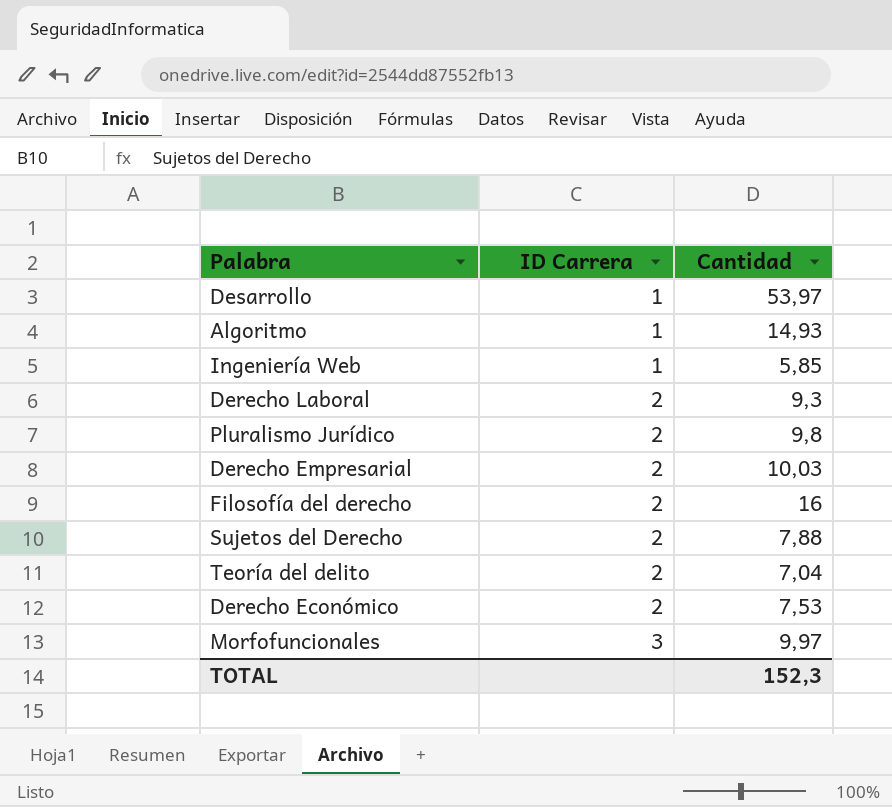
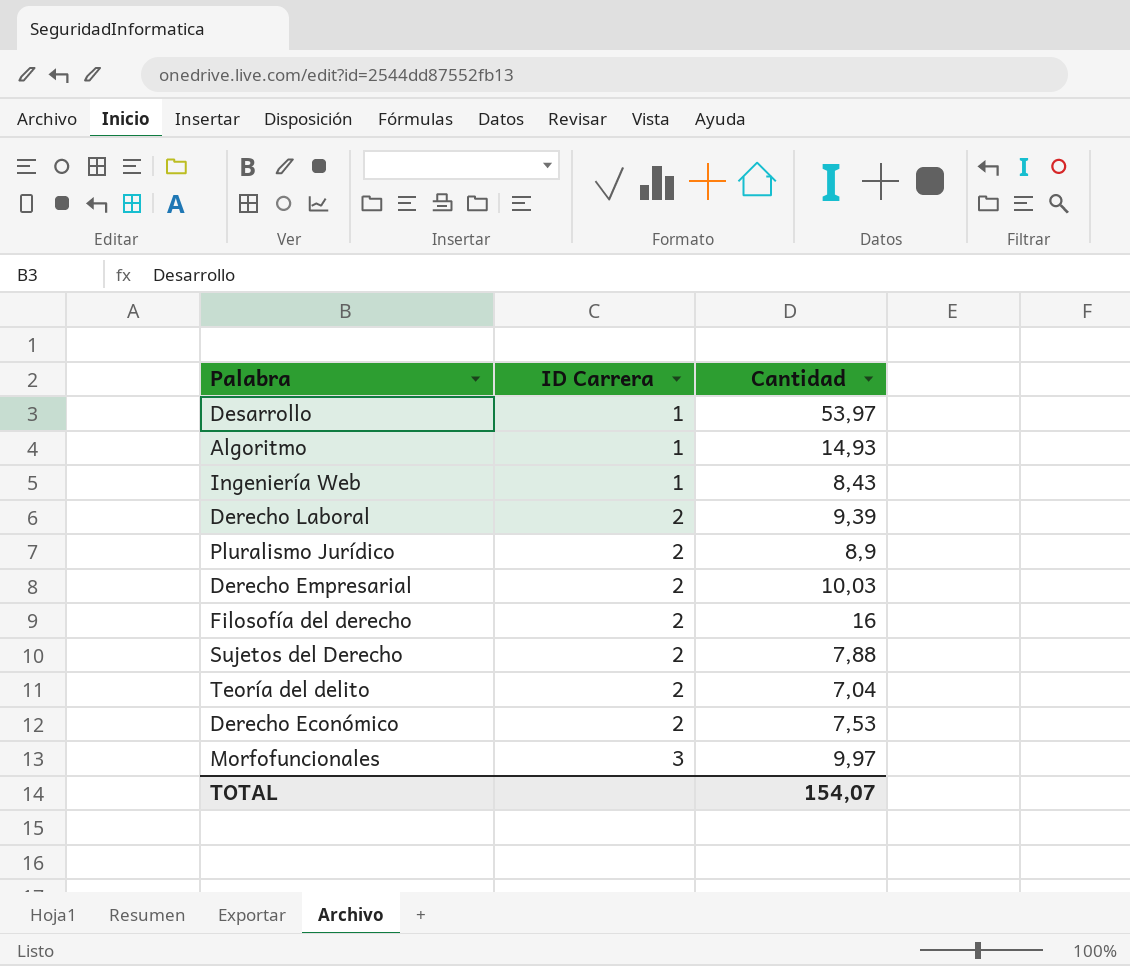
Ingeniería Web | Cantidad: 5,85 -> 8,43
Derecho Laboral | Cantidad: 9,3 -> 9,39
Pluralismo Jurídico | Cantidad: 9,8 -> 8,9
TOTAL | Cantidad: 152,3 -> 154,07

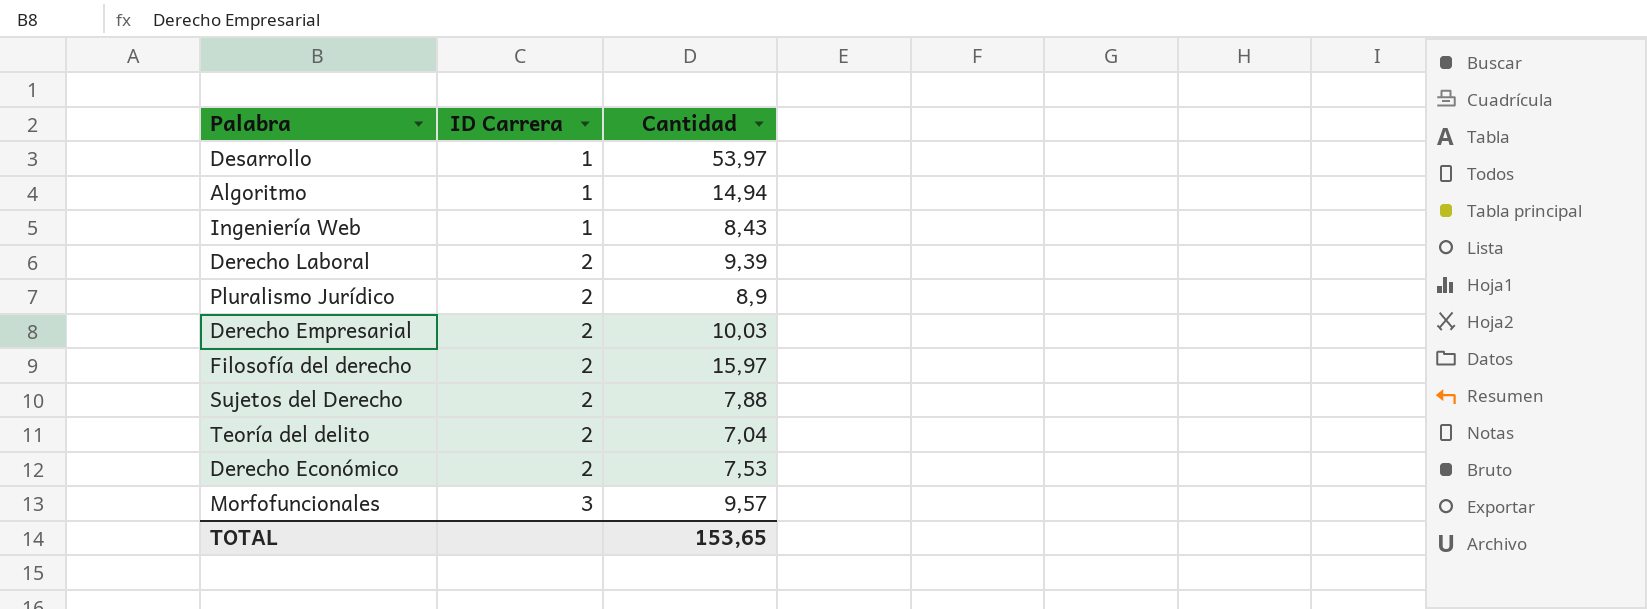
Algoritmo | Cantidad: 14,93 -> 14,94
Filosofía del derecho | Cantidad: 16 -> 15,97
Morfofuncionales | Cantidad: 9,97 -> 9,57
TOTAL | Cantidad: 154,07 -> 153,65

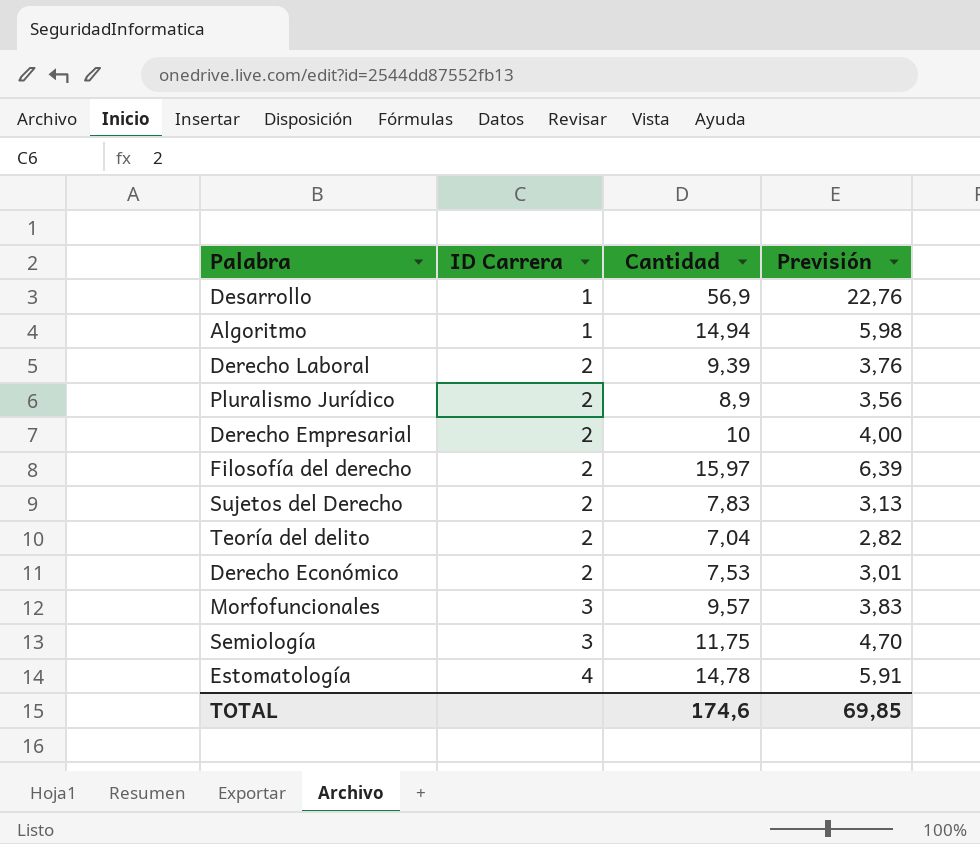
column Previsión | formula: none -> [Cantidad] * 0,4
row Ingeniería Web: 1 | 8,43 -> none
Desarrollo | Cantidad: 53,97 -> 56,9
Derecho Empresarial | Cantidad: 10,03 -> 10
Sujetos del Derecho | Cantidad: 7,88 -> 7,83
row Semiología: none -> 3 | 11,75 | 4,70
row Estomatología: none -> 4 | 14,78 | 5,91
TOTAL | Cantidad: 153,65 -> 174,6

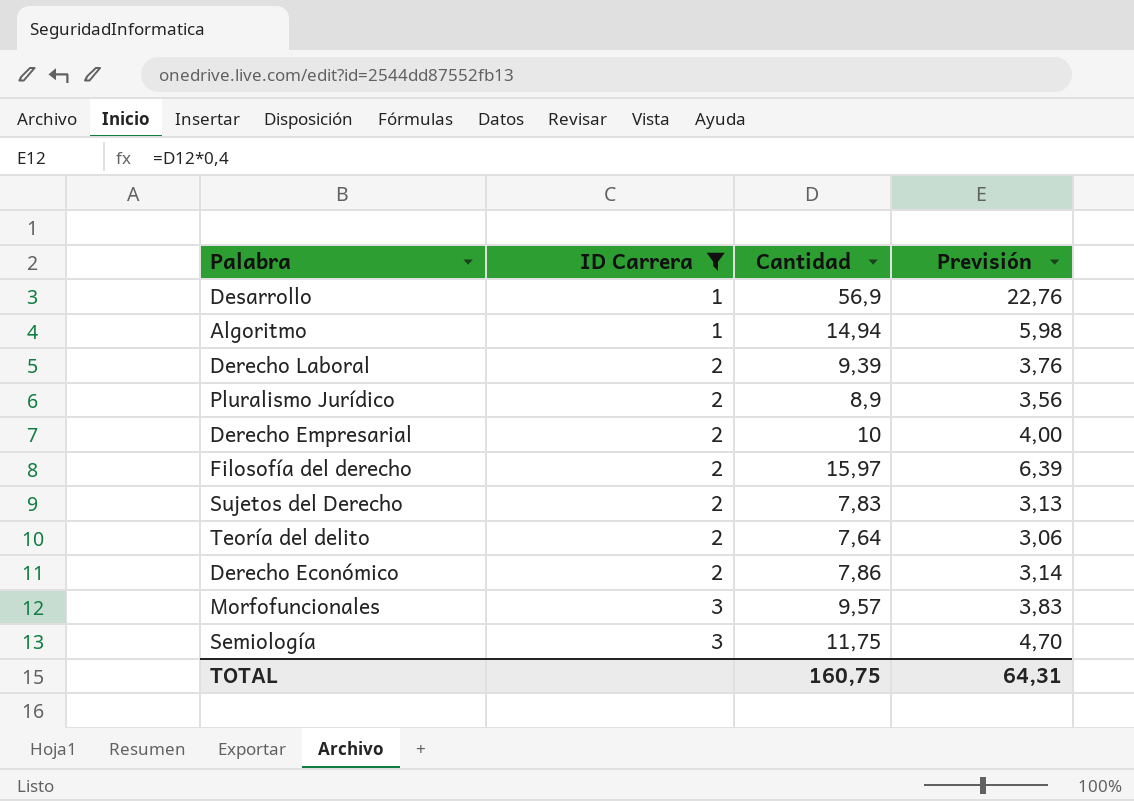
filter: none -> ID Carrera != 4
Teoría del delito | Cantidad: 7,04 -> 7,64
Teoría del delito | Previsión: 2,82 -> 3,06
Derecho Económico | Cantidad: 7,53 -> 7,86
Derecho Económico | Previsión: 3,01 -> 3,14
TOTAL | Cantidad: 174,6 -> 160,75
TOTAL | Previsión: 69,85 -> 64,31

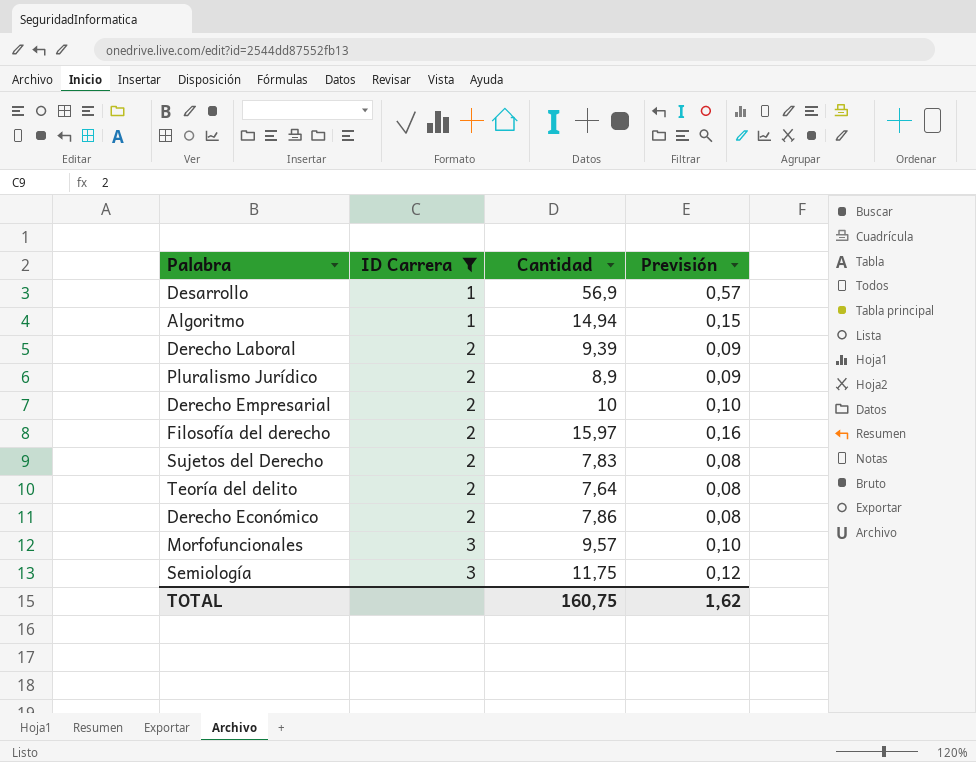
column Previsión | formula: [Cantidad] * 0,4 -> [Cantidad] * 0,01
TOTAL | Previsión: 64,31 -> 1,62

